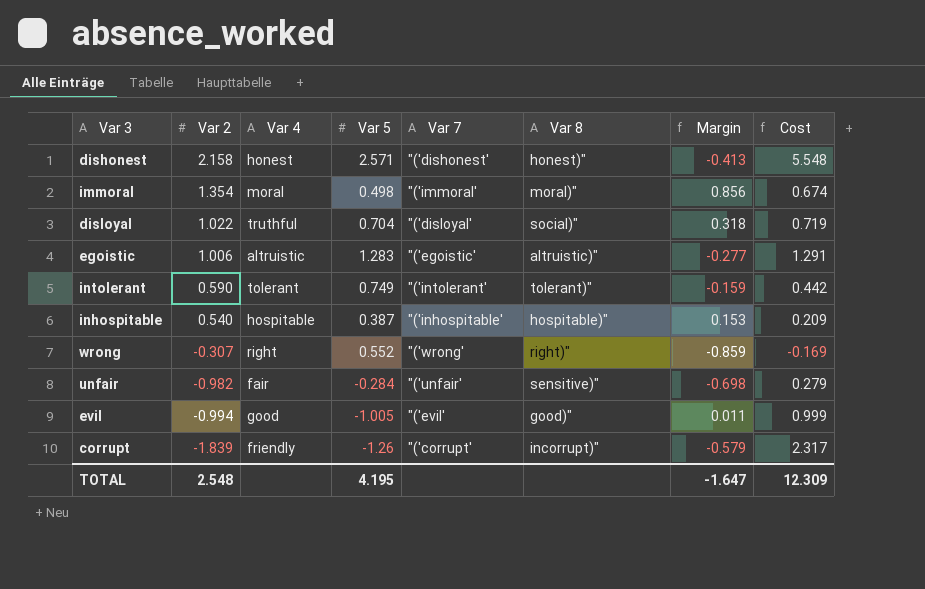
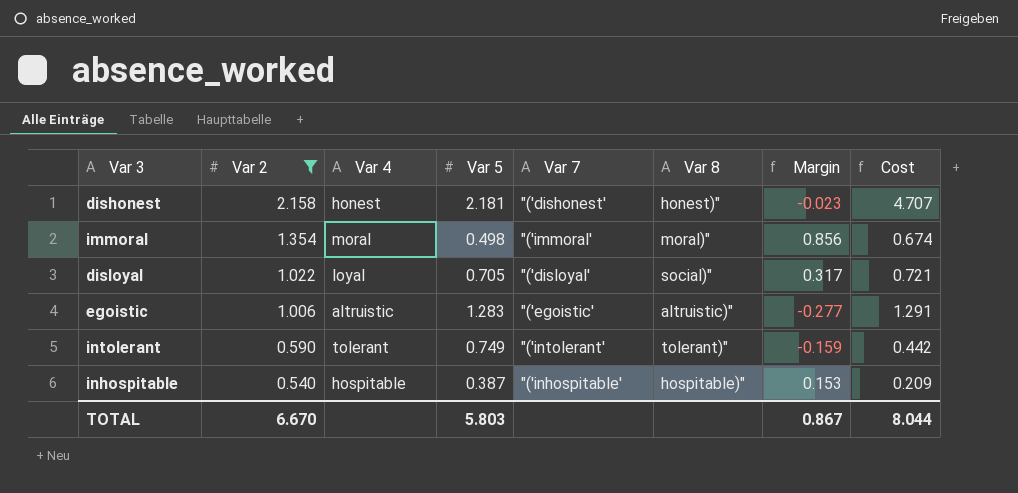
filter: none -> Var 2 >= 0.540
dishonest | Var 5: 2.571 -> 2.181
dishonest | Margin: -0.413 -> -0.023
dishonest | Cost: 5.548 -> 4.707
disloyal | Var 4: truthful -> loyal
disloyal | Var 5: 0.704 -> 0.705
disloyal | Margin: 0.318 -> 0.317
disloyal | Cost: 0.719 -> 0.721
TOTAL | Var 2: 2.548 -> 6.670
TOTAL | Var 5: 4.195 -> 5.803
TOTAL | Margin: -1.647 -> 0.867
TOTAL | Cost: 12.309 -> 8.044

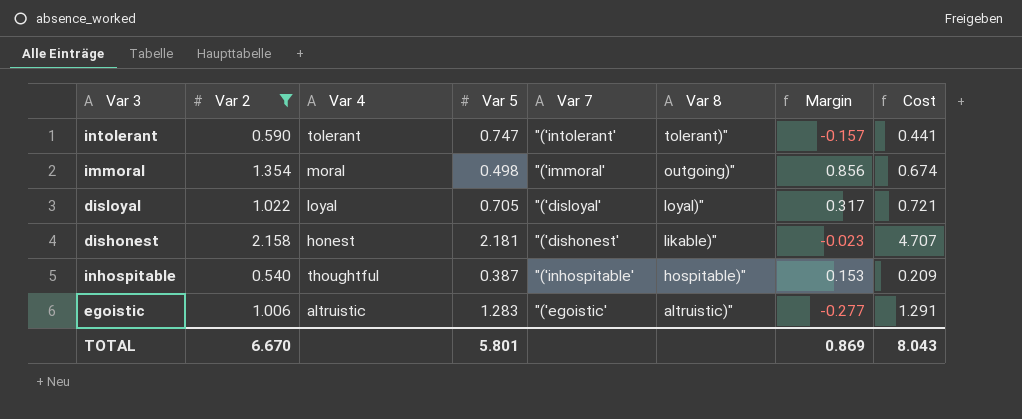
row order: Var 2 descending -> Var 8 descending
intolerant | Var 5: 0.749 -> 0.747
intolerant | Margin: -0.159 -> -0.157
intolerant | Cost: 0.442 -> 0.441
immoral | Var 8: moral)" -> outgoing)"
disloyal | Var 8: social)" -> loyal)"
dishonest | Var 8: honest)" -> likable)"
inhospitable | Var 4: hospitable -> thoughtful
TOTAL | Var 5: 5.803 -> 5.801
TOTAL | Margin: 0.867 -> 0.869
TOTAL | Cost: 8.044 -> 8.043

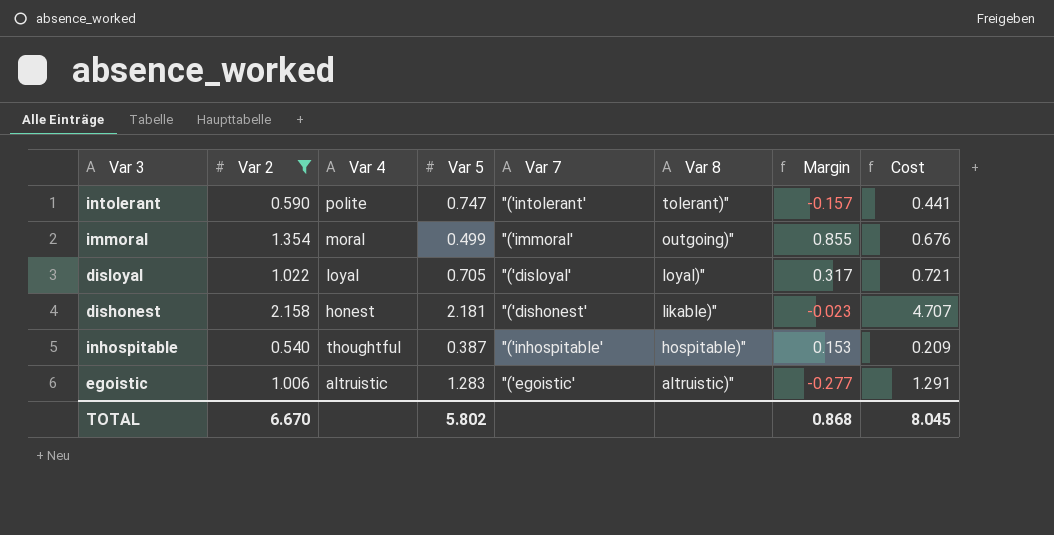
intolerant | Var 4: tolerant -> polite
immoral | Var 5: 0.498 -> 0.499
immoral | Margin: 0.856 -> 0.855
immoral | Cost: 0.674 -> 0.676
TOTAL | Var 5: 5.801 -> 5.802
TOTAL | Margin: 0.869 -> 0.868
TOTAL | Cost: 8.043 -> 8.045

